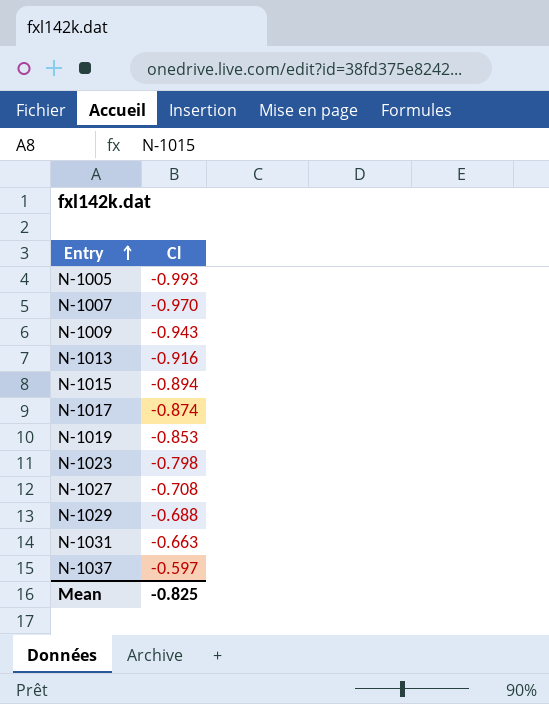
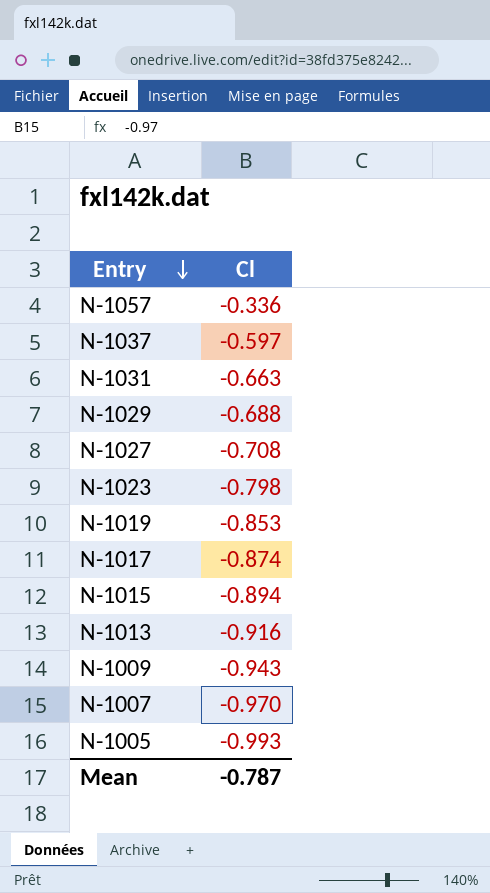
row order: Entry ascending -> Entry descending
row N-1057: none -> -0.336
Mean | Cl: -0.825 -> -0.787

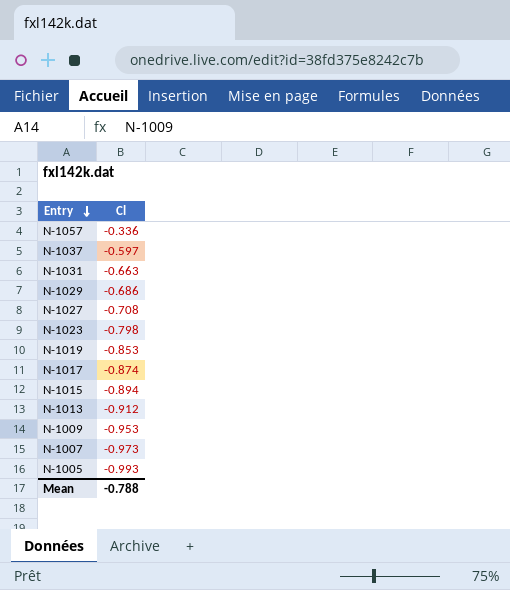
N-1029 | Cl: -0.688 -> -0.686
N-1013 | Cl: -0.916 -> -0.912
N-1009 | Cl: -0.943 -> -0.953
N-1007 | Cl: -0.970 -> -0.973
Mean | Cl: -0.787 -> -0.788

